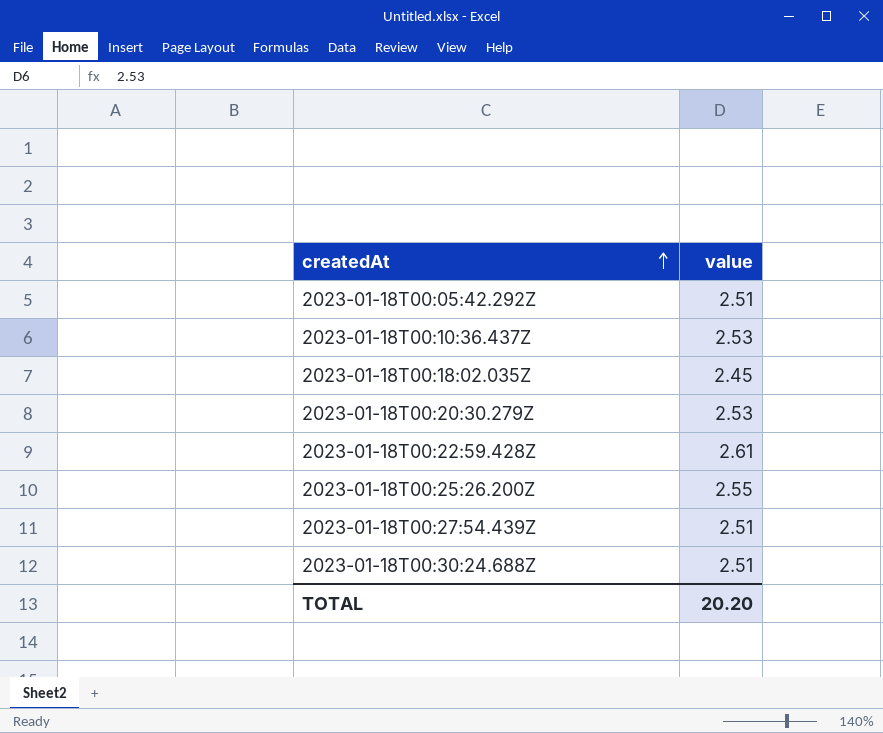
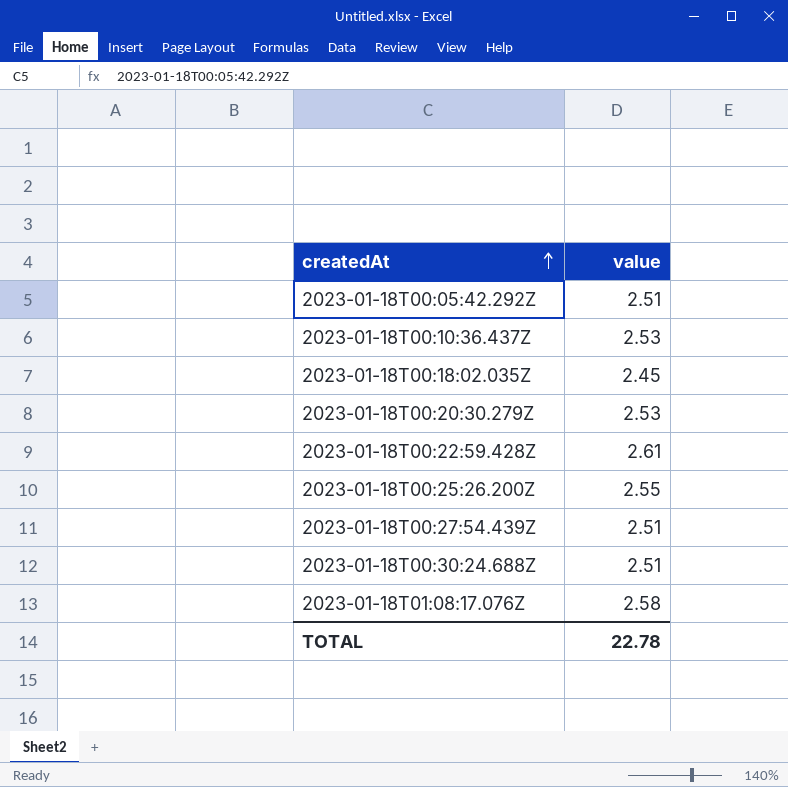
row 2023-01-18T01:08:17.076Z: none -> 2.58
TOTAL | value: 20.20 -> 22.78

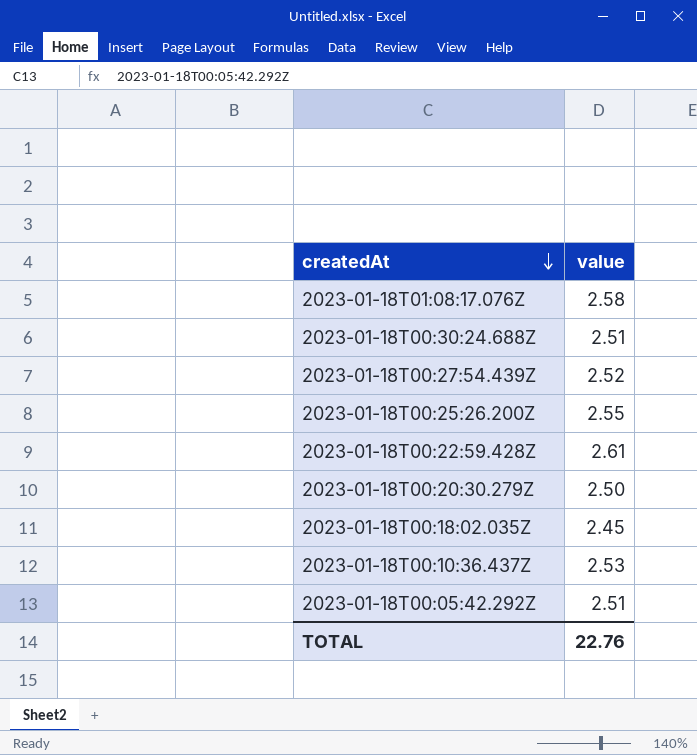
row order: createdAt ascending -> createdAt descending
2023-01-18T00:27:54.439Z | value: 2.51 -> 2.52
2023-01-18T00:20:30.279Z | value: 2.53 -> 2.50
TOTAL | value: 22.78 -> 22.76

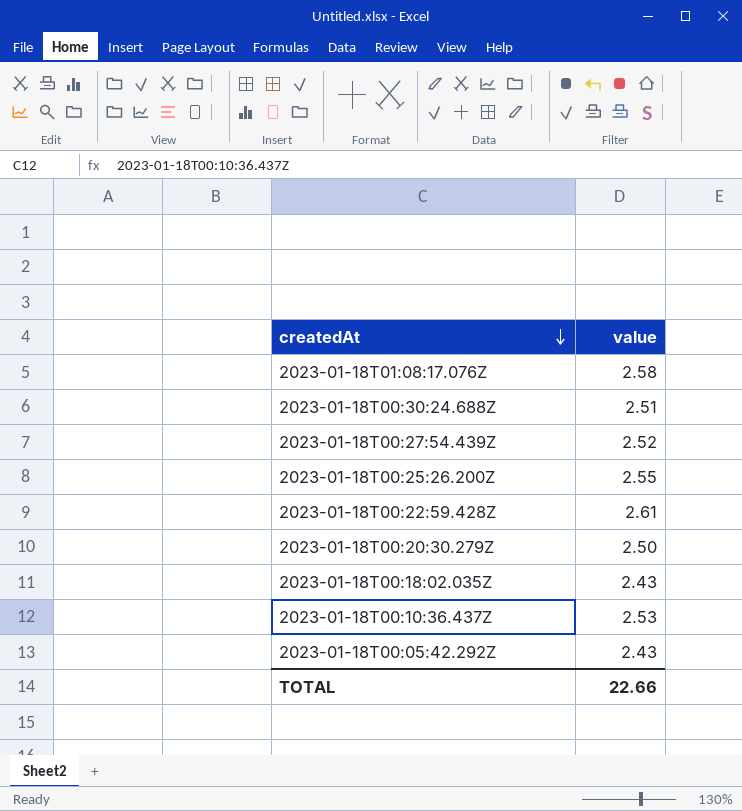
2023-01-18T00:18:02.035Z | value: 2.45 -> 2.43
2023-01-18T00:05:42.292Z | value: 2.51 -> 2.43
TOTAL | value: 22.76 -> 22.66

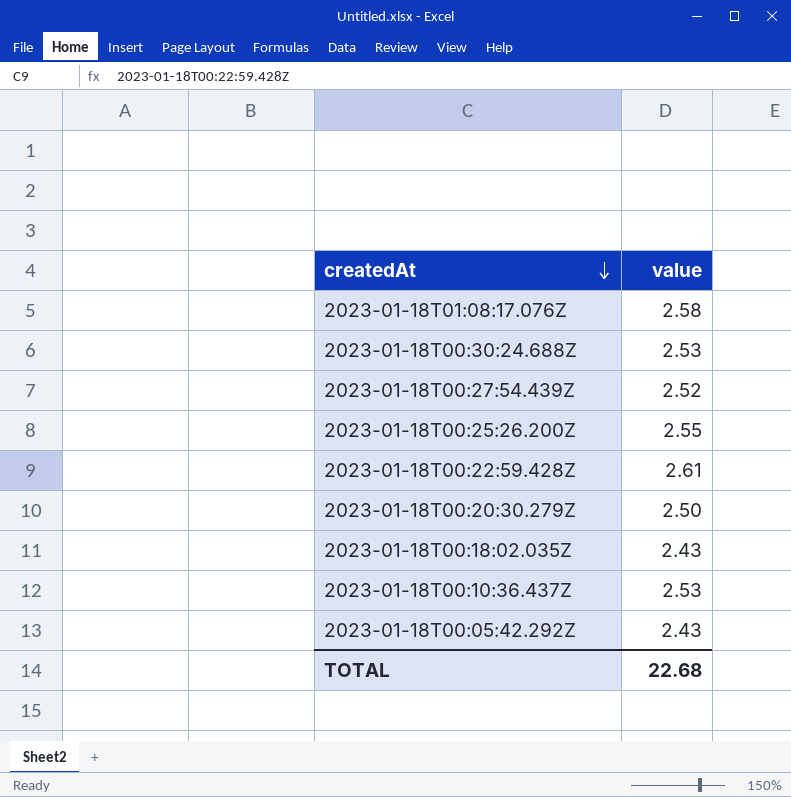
2023-01-18T00:30:24.688Z | value: 2.51 -> 2.53
TOTAL | value: 22.66 -> 22.68

